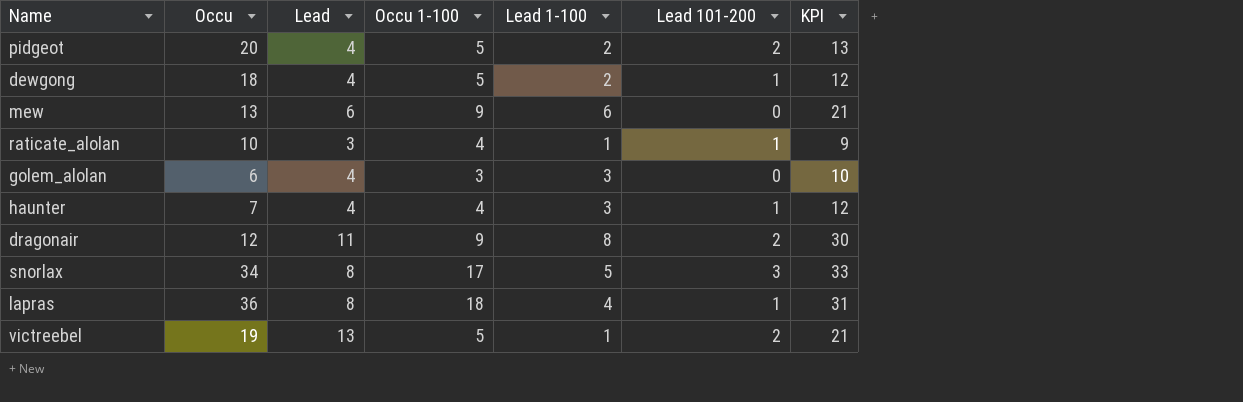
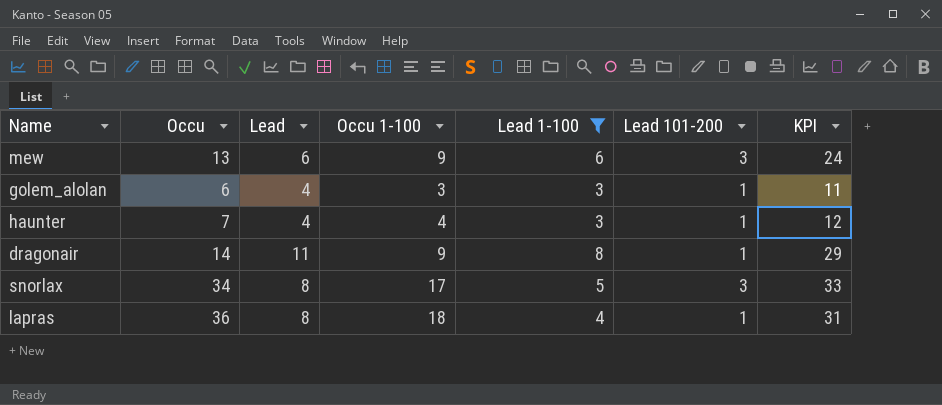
filter: none -> Lead 1-100 >= 3
mew | Lead 101-200: 0 -> 3
mew | KPI: 21 -> 24
golem_alolan | Lead 101-200: 0 -> 1
golem_alolan | KPI: 10 -> 11
dragonair | Occu: 12 -> 14
dragonair | Lead 101-200: 2 -> 1
dragonair | KPI: 30 -> 29

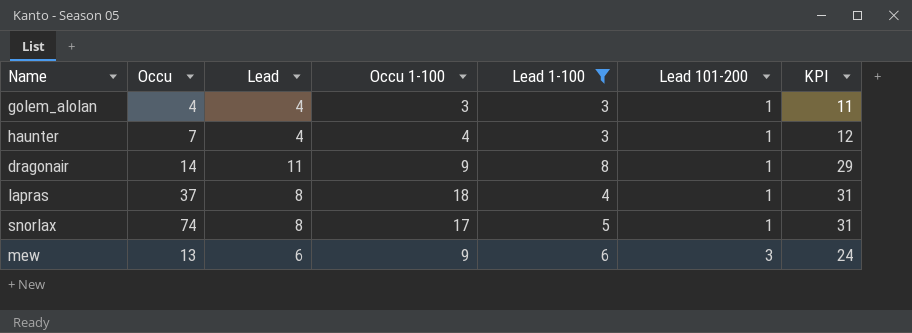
row order: none -> Lead 101-200 ascending
golem_alolan | Occu: 6 -> 4
lapras | Occu: 36 -> 37
snorlax | Occu: 34 -> 74
snorlax | Lead 101-200: 3 -> 1
snorlax | KPI: 33 -> 31

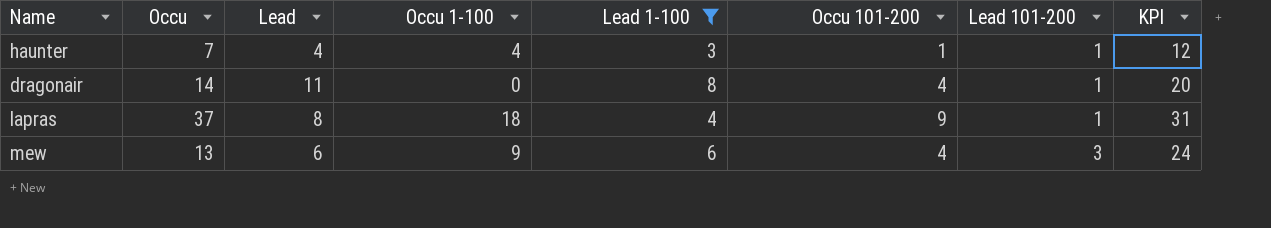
column Occu 101-200 | position: none -> 6
row golem_alolan: 4 | 4 | 3 | 3 | 1 | 11 -> none
row snorlax: 74 | 8 | 17 | 5 | 1 | 31 -> none
dragonair | Occu 1-100: 9 -> 0
dragonair | KPI: 29 -> 20

